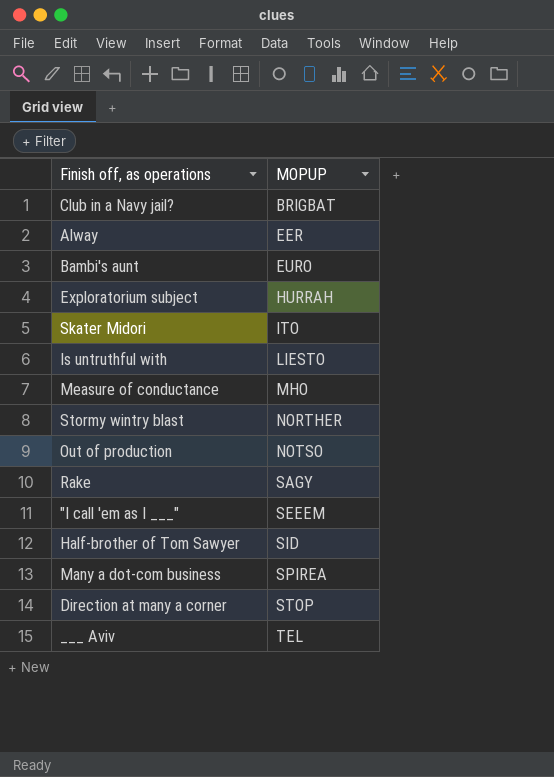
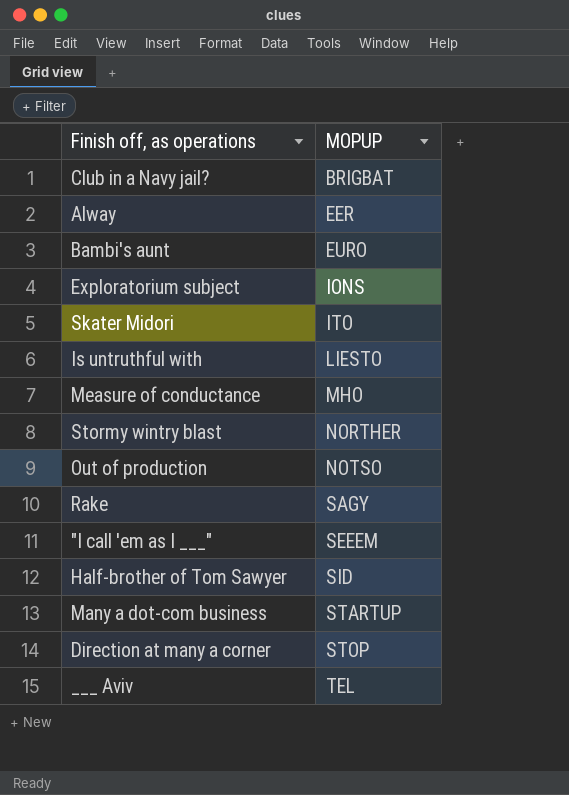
Exploratorium subject | MOPUP: HURRAH -> IONS
Many a dot-com business | MOPUP: SPIREA -> STARTUP

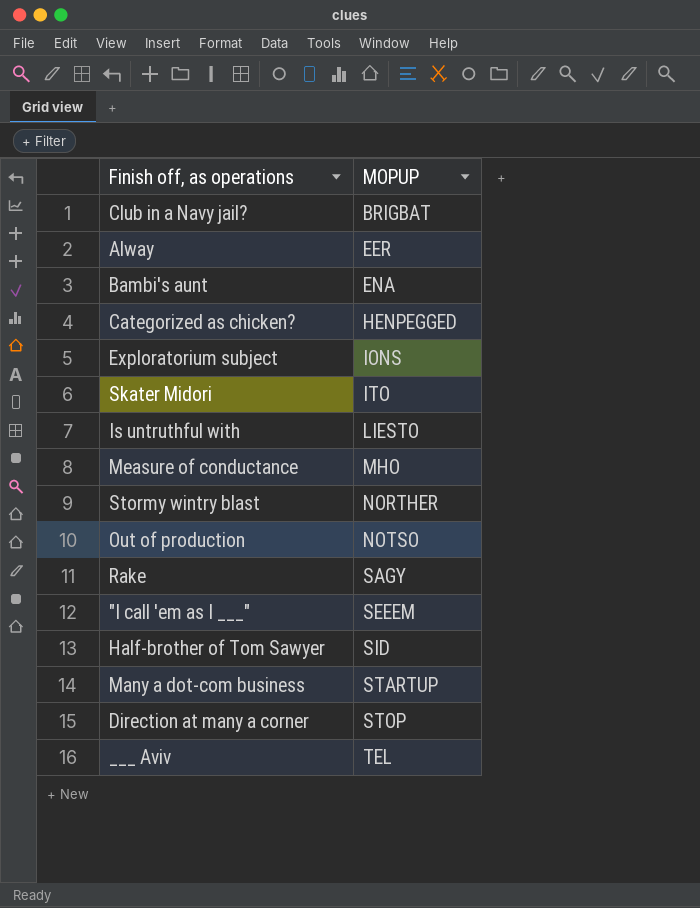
Bambi's aunt | MOPUP: EURO -> ENA
row Categorized as chicken?: none -> HENPEGGED

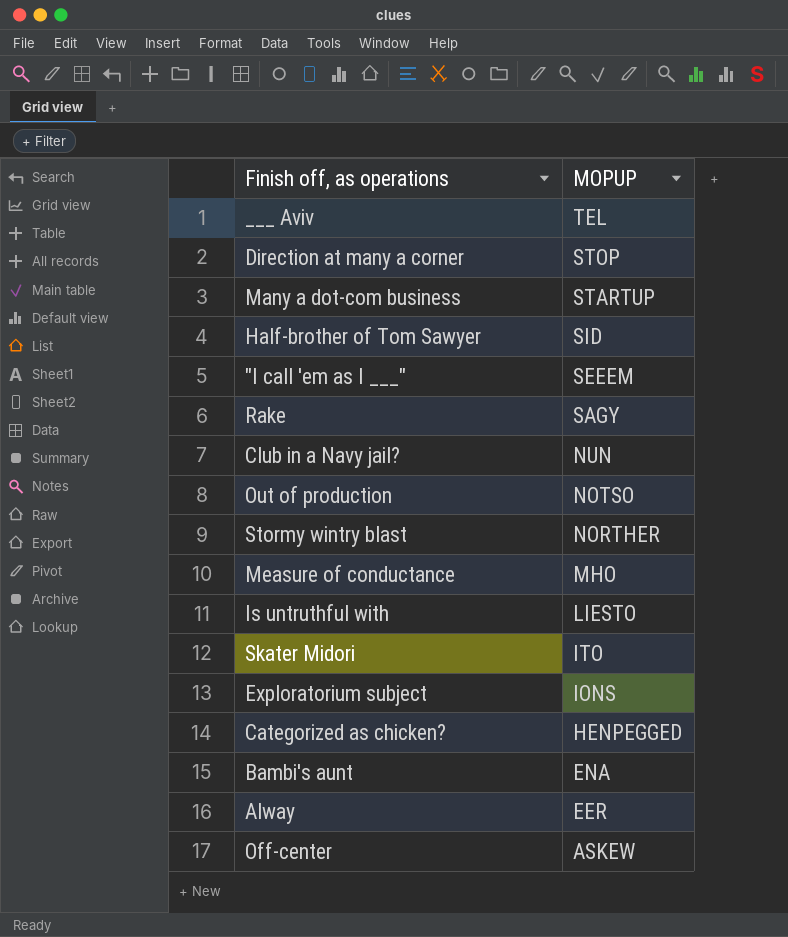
row order: MOPUP ascending -> MOPUP descending
Club in a Navy jail? | MOPUP: BRIGBAT -> NUN
row Off-center: none -> ASKEW

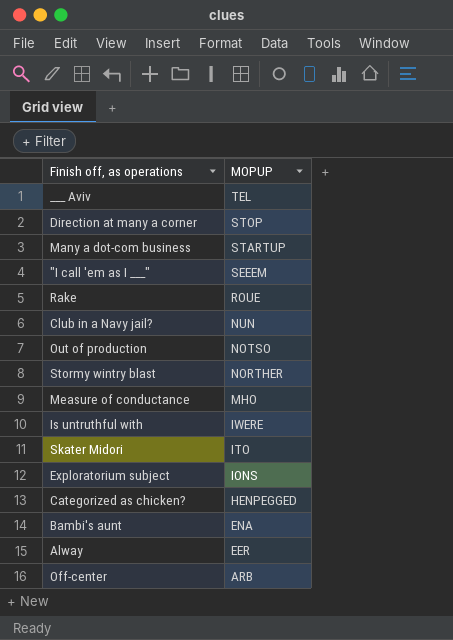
row Half-brother of Tom Sawyer: SID -> none
Rake | MOPUP: SAGY -> ROUE
Is untruthful with | MOPUP: LIESTO -> IWERE
Off-center | MOPUP: ASKEW -> ARB

